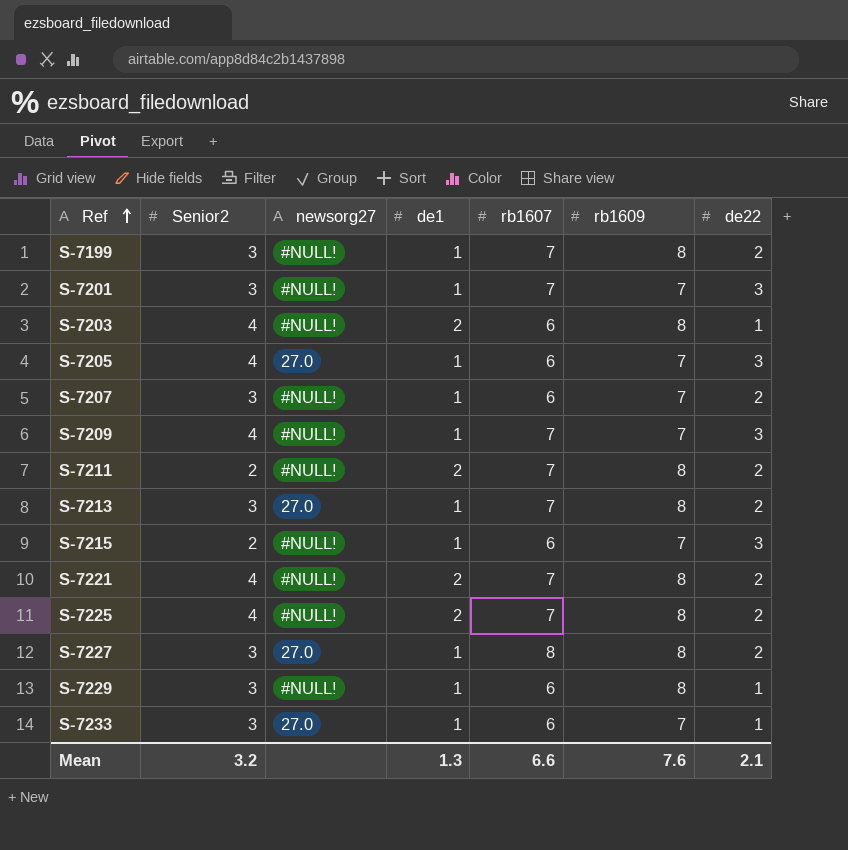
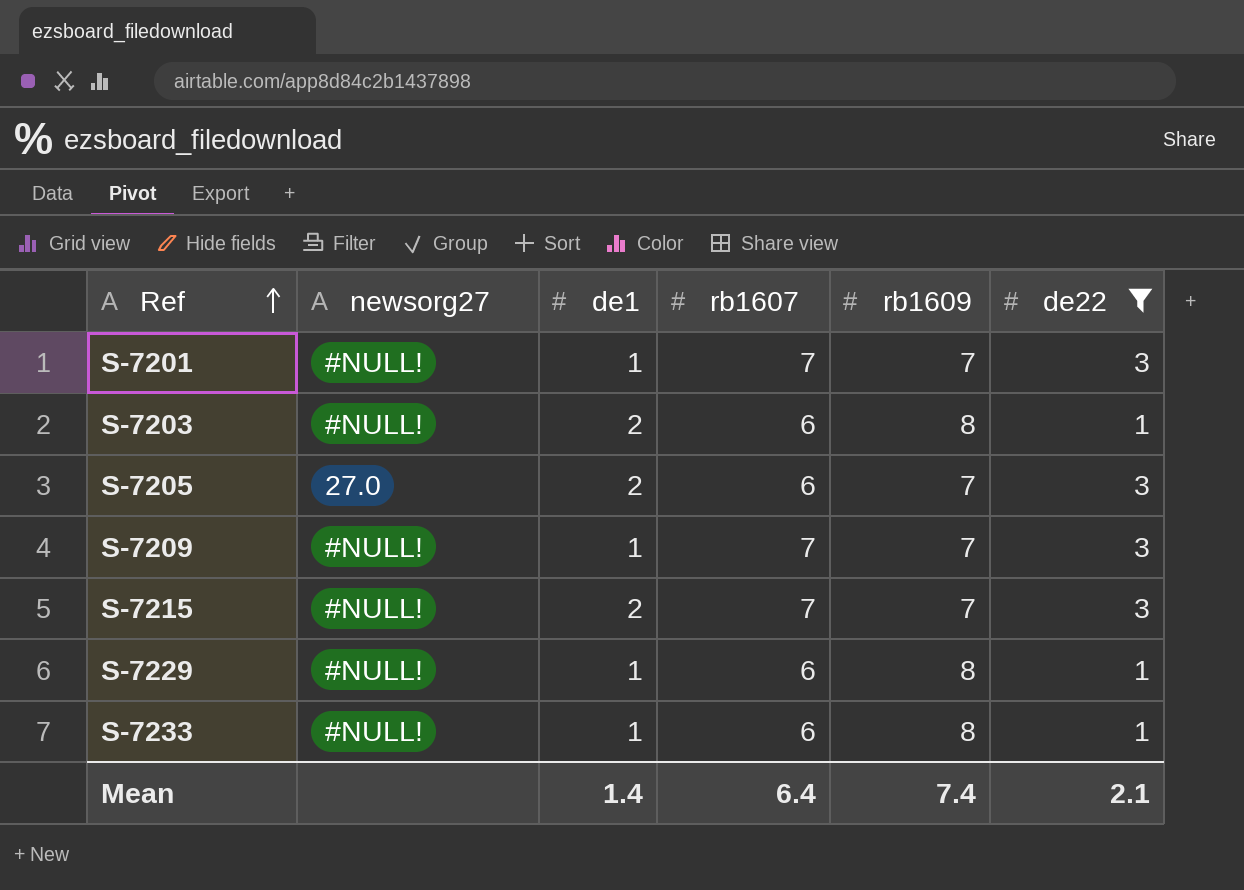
filter: none -> de22 != 2
column Senior2 | position: 2 -> none
S-7205 | de1: 1 -> 2
S-7215 | de1: 1 -> 2
S-7215 | rb1607: 6 -> 7
S-7233 | newsorg27: 27.0 -> #NULL!
S-7233 | rb1609: 7 -> 8
Mean | de1: 1.3 -> 1.4
Mean | rb1607: 6.6 -> 6.4
Mean | rb1609: 7.6 -> 7.4

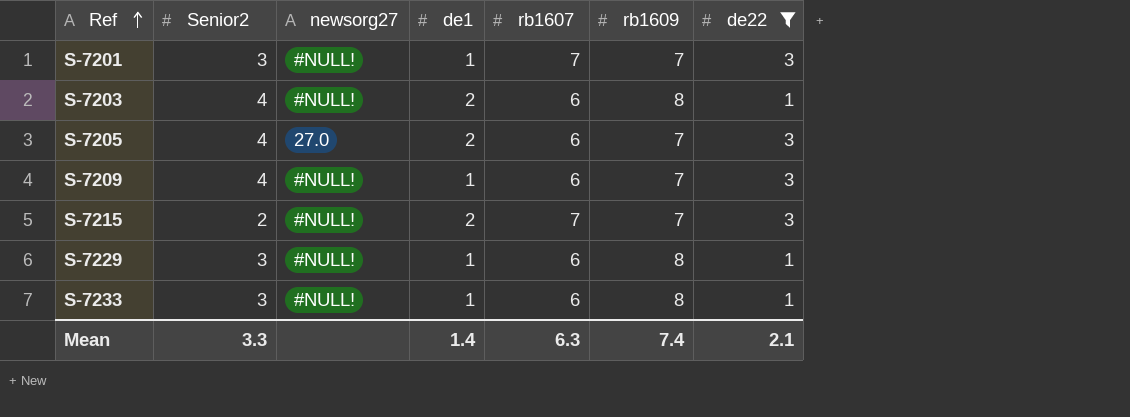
column Senior2 | position: none -> 2
S-7209 | rb1607: 7 -> 6
Mean | rb1607: 6.4 -> 6.3

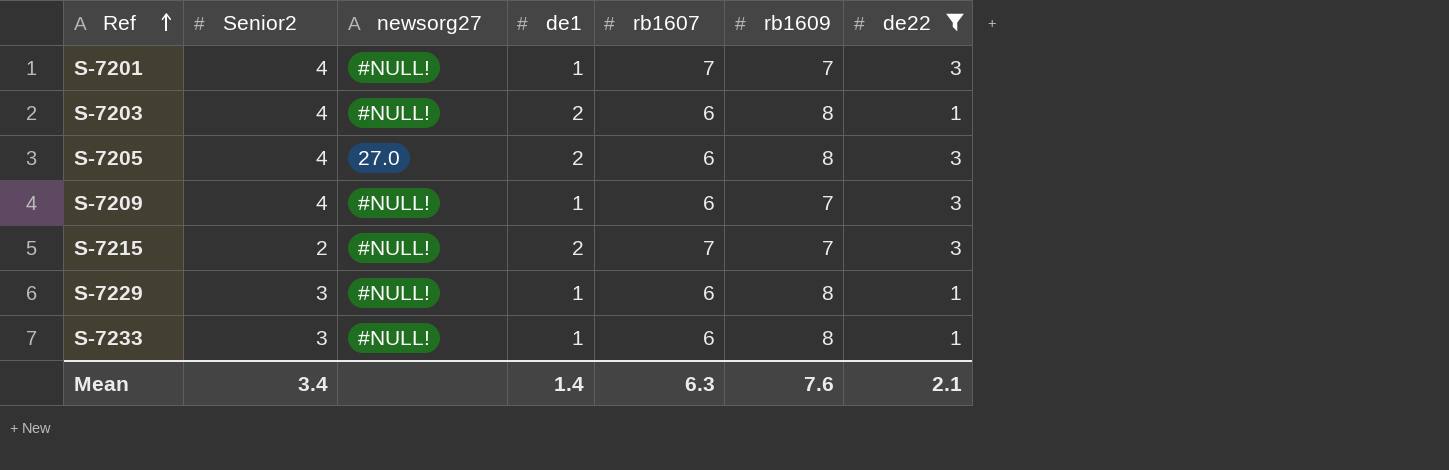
S-7201 | Senior2: 3 -> 4
S-7205 | rb1609: 7 -> 8
Mean | Senior2: 3.3 -> 3.4
Mean | rb1609: 7.4 -> 7.6

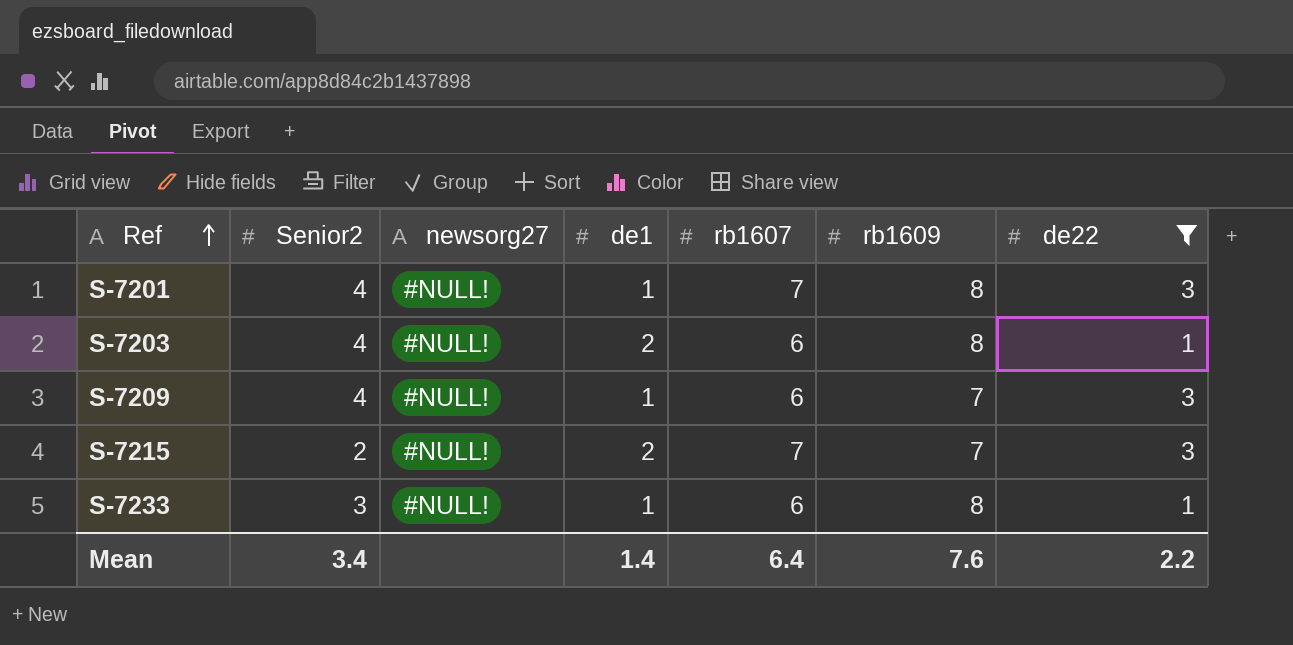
row S-7205: 4 | 27.0 | 2 | 6 | 8 | 3 -> none
row S-7229: 3 | #NULL! | 1 | 6 | 8 | 1 -> none
S-7201 | rb1609: 7 -> 8
Mean | rb1607: 6.3 -> 6.4
Mean | de22: 2.1 -> 2.2

